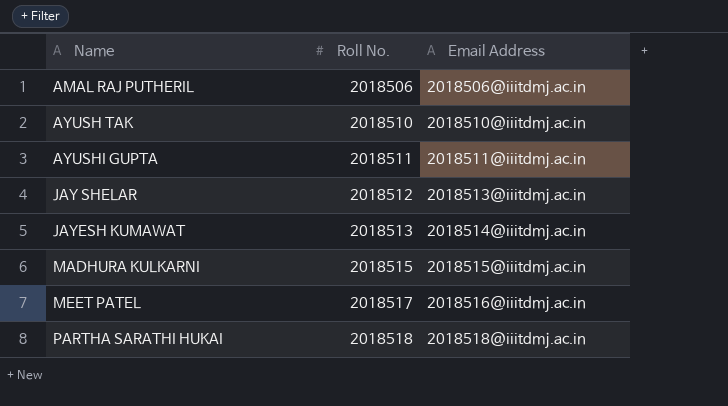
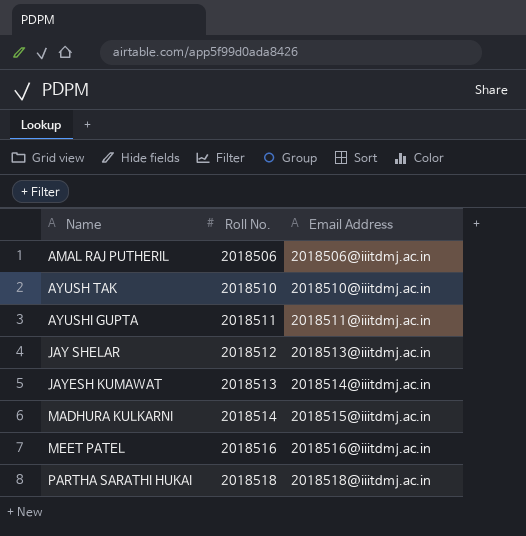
MADHURA KULKARNI | Roll No.: 2018515 -> 2018514
MEET PATEL | Roll No.: 2018517 -> 2018516

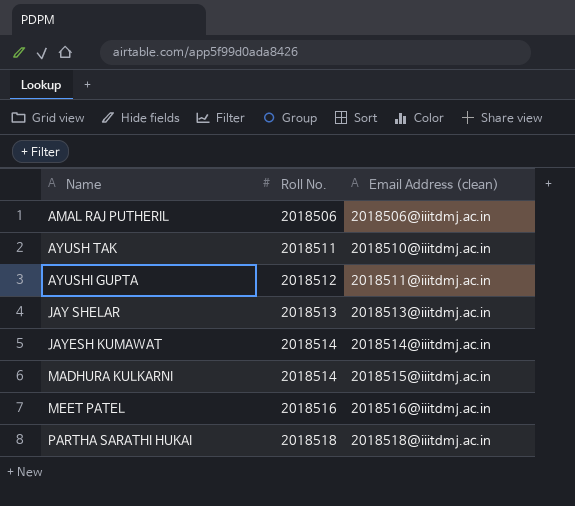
column name: Email Address -> Email Address (clean)
AYUSH TAK | Roll No.: 2018510 -> 2018511
AYUSHI GUPTA | Roll No.: 2018511 -> 2018512
JAY SHELAR | Roll No.: 2018512 -> 2018513
JAYESH KUMAWAT | Roll No.: 2018513 -> 2018514

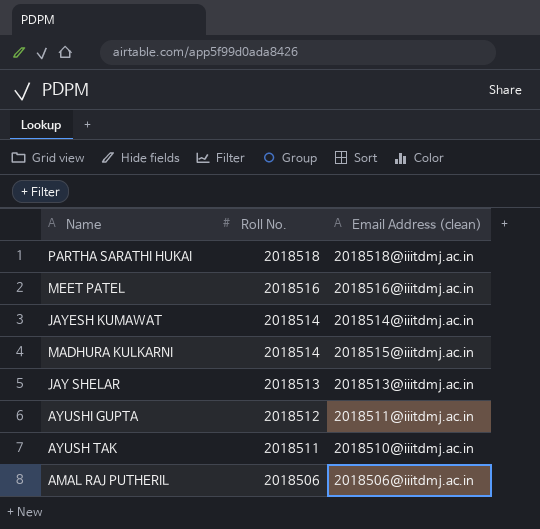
row order: Name ascending -> Roll No. descending

